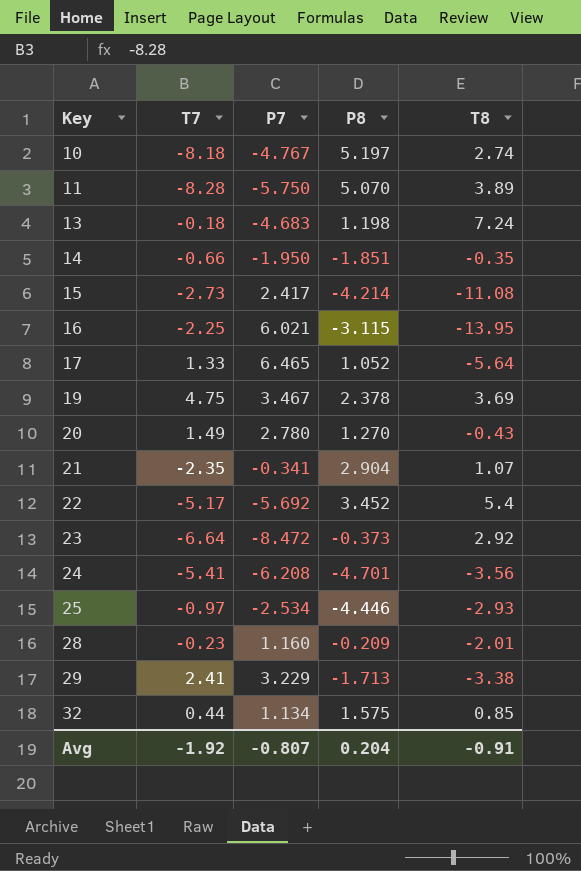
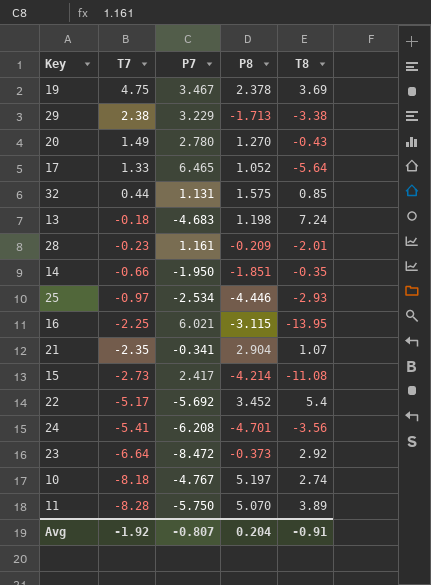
row order: Key ascending -> T7 descending
29 | T7: 2.41 -> 2.38
32 | P7: 1.134 -> 1.131
28 | P7: 1.160 -> 1.161

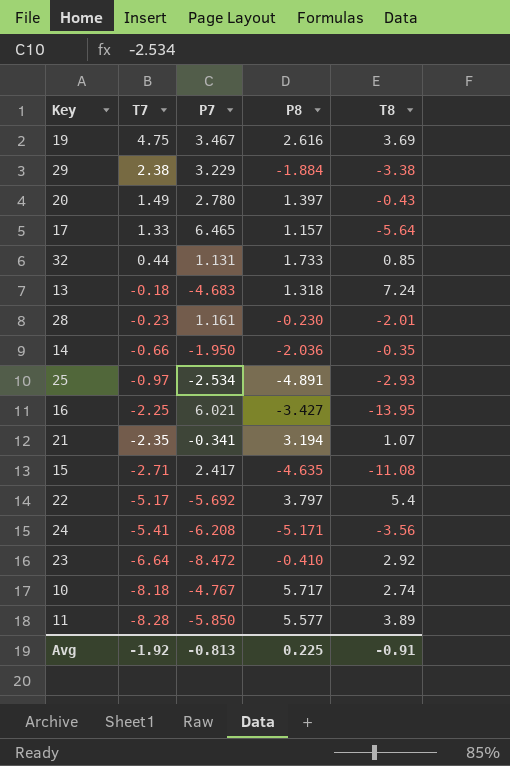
19 | P8: 2.378 -> 2.616
29 | P8: -1.713 -> -1.884
20 | P8: 1.270 -> 1.397
17 | P8: 1.052 -> 1.157
32 | P8: 1.575 -> 1.733
13 | P8: 1.198 -> 1.318
28 | P8: -0.209 -> -0.230
14 | P8: -1.851 -> -2.036
25 | P8: -4.446 -> -4.891
16 | P8: -3.115 -> -3.427
21 | P8: 2.904 -> 3.194
15 | T7: -2.73 -> -2.71
15 | P8: -4.214 -> -4.635
22 | P8: 3.452 -> 3.797
24 | P8: -4.701 -> -5.171
23 | P8: -0.373 -> -0.410
10 | P8: 5.197 -> 5.717
11 | P7: -5.750 -> -5.850
11 | P8: 5.070 -> 5.577
Avg | P7: -0.807 -> -0.813
Avg | P8: 0.204 -> 0.225

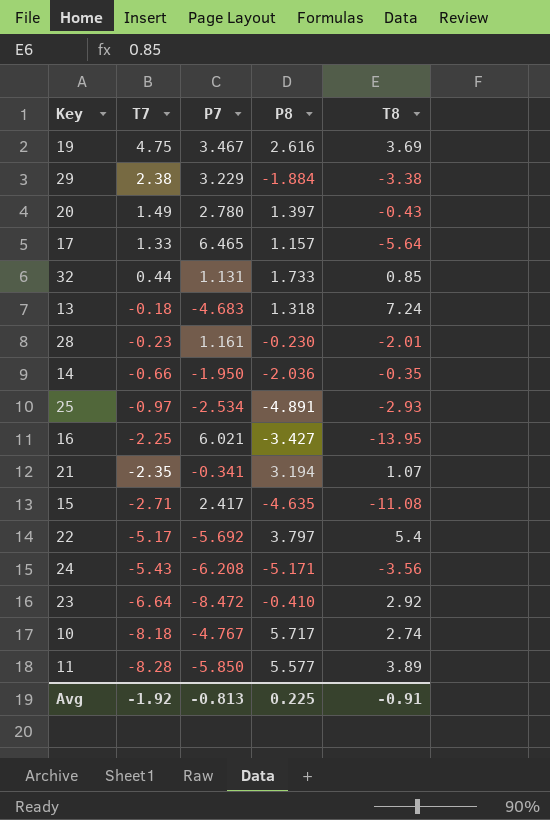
24 | T7: -5.41 -> -5.43

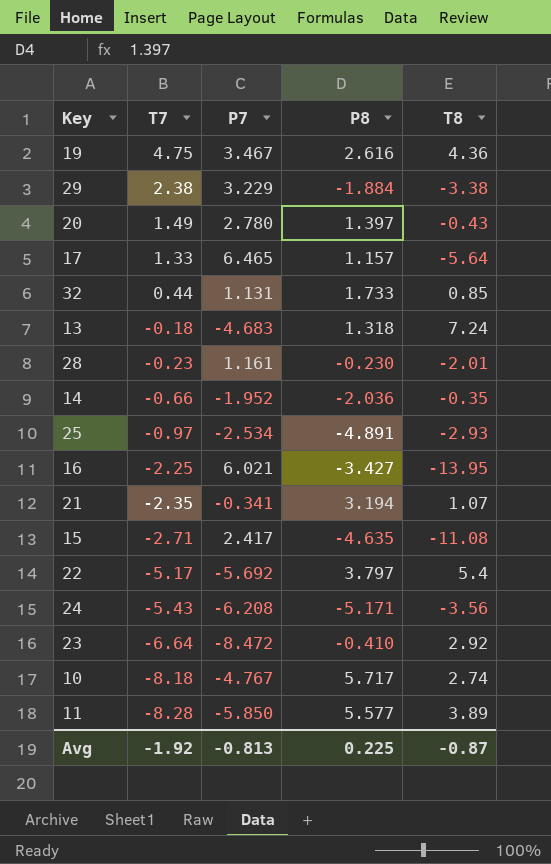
19 | T8: 3.69 -> 4.36
14 | P7: -1.950 -> -1.952
Avg | T8: -0.91 -> -0.87

